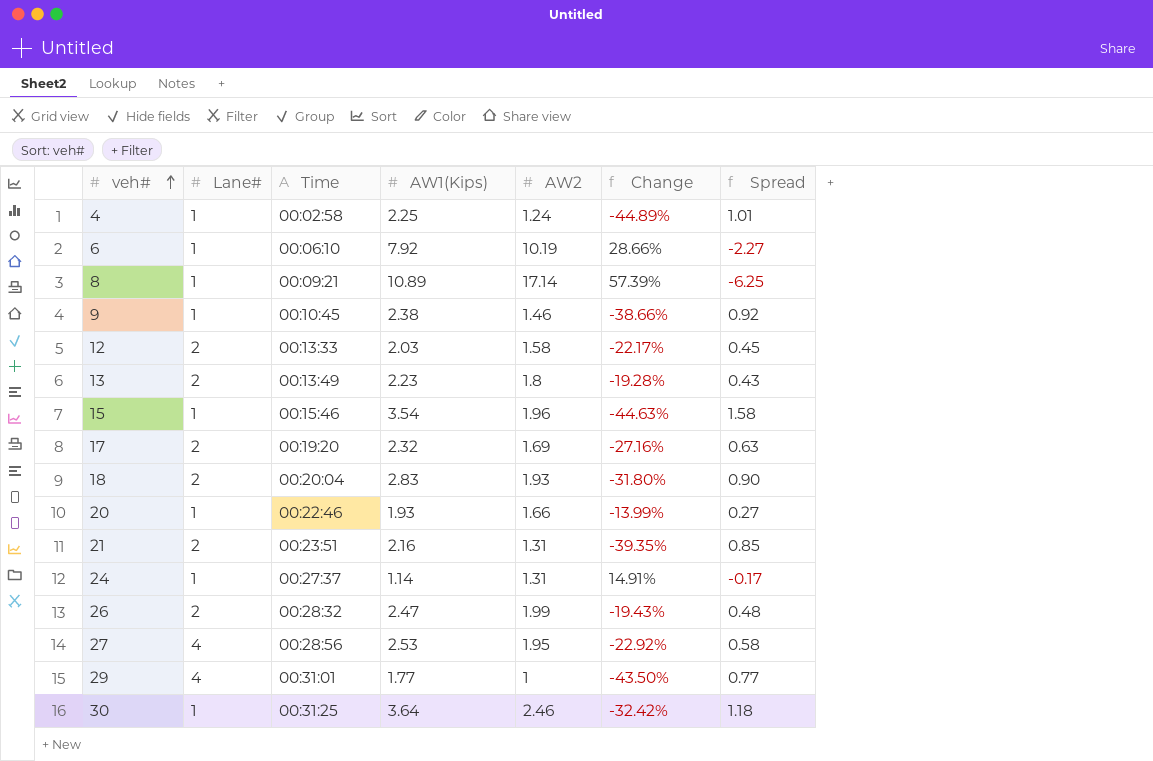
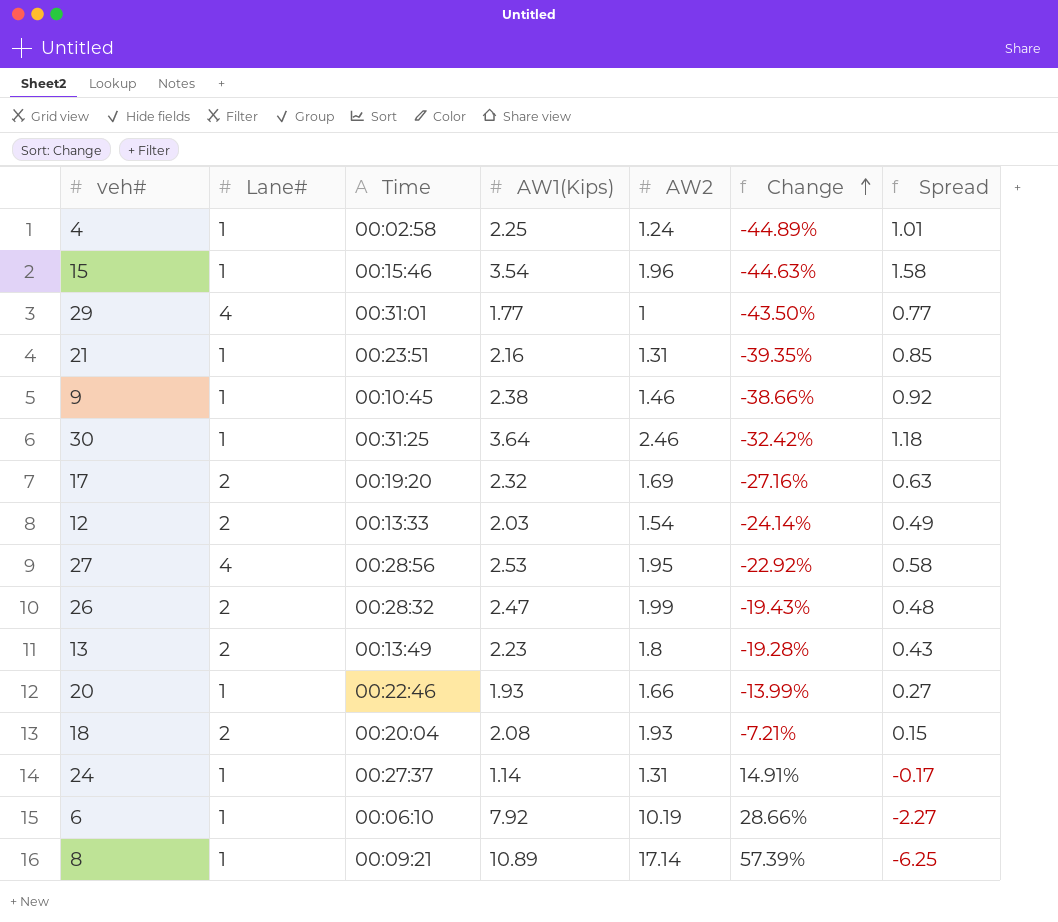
row order: veh# ascending -> Change ascending
21 | Lane#: 2 -> 1
12 | AW2: 1.58 -> 1.54
12 | Change: -22.17% -> -24.14%
12 | Spread: 0.45 -> 0.49
18 | AW1(Kips): 2.83 -> 2.08
18 | Change: -31.80% -> -7.21%
18 | Spread: 0.90 -> 0.15

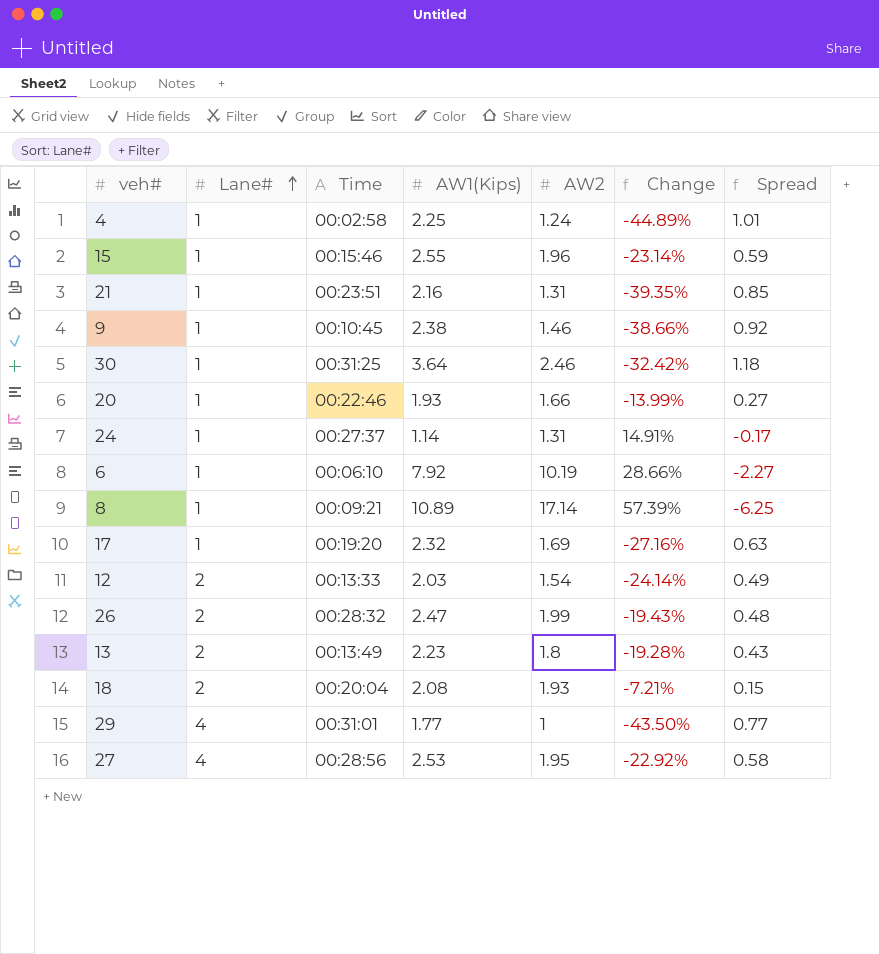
row order: Change ascending -> Lane# ascending
15 | AW1(Kips): 3.54 -> 2.55
15 | Change: -44.63% -> -23.14%
15 | Spread: 1.58 -> 0.59
17 | Lane#: 2 -> 1

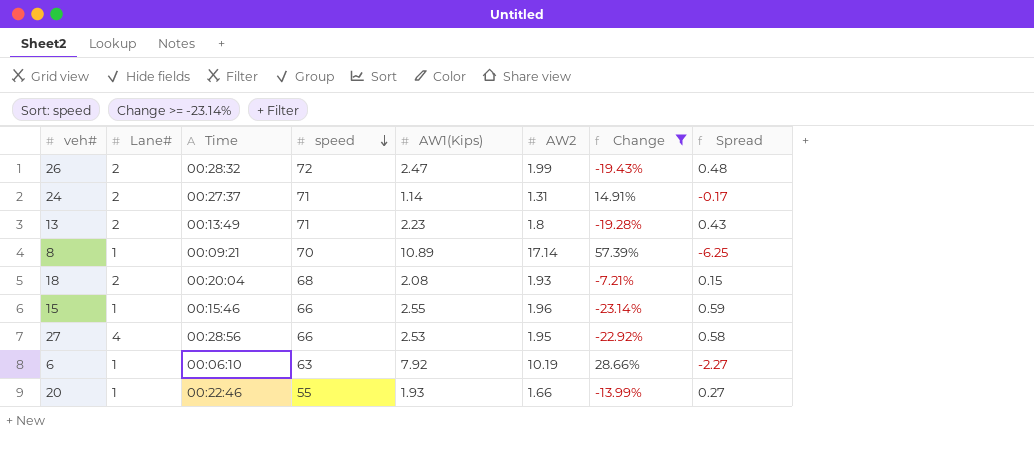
filter: none -> Change >= -23.14%
row order: Lane# ascending -> speed descending
column speed | position: none -> 4
24 | Lane#: 1 -> 2

